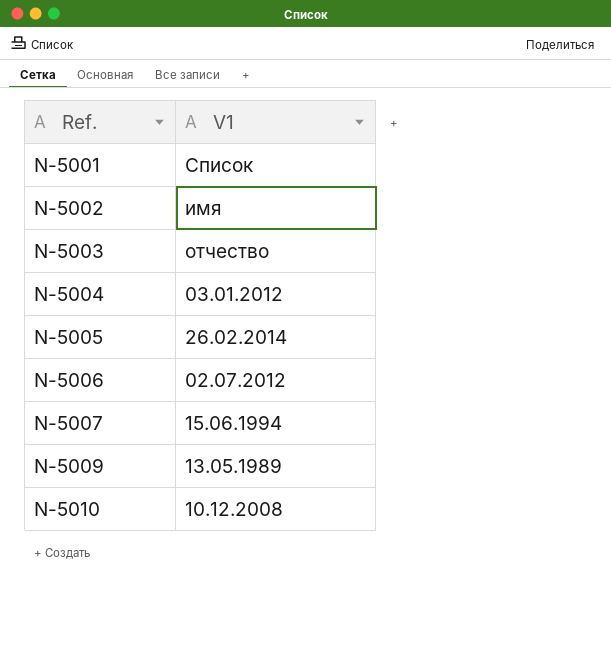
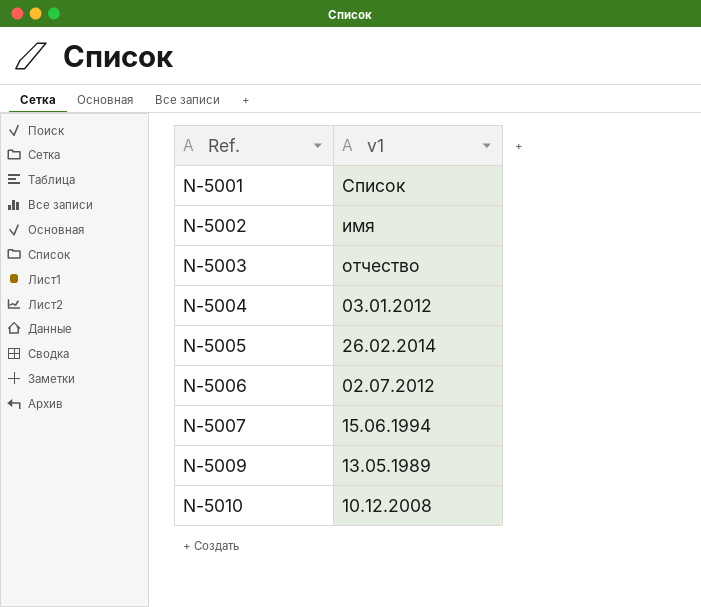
column name: V1 -> v1

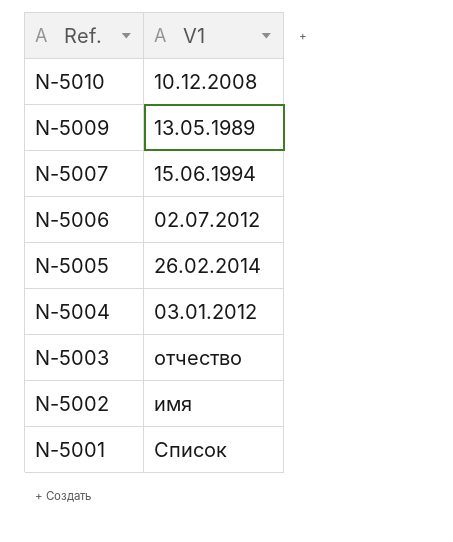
row order: Ref. ascending -> Ref. descending
column name: v1 -> V1

